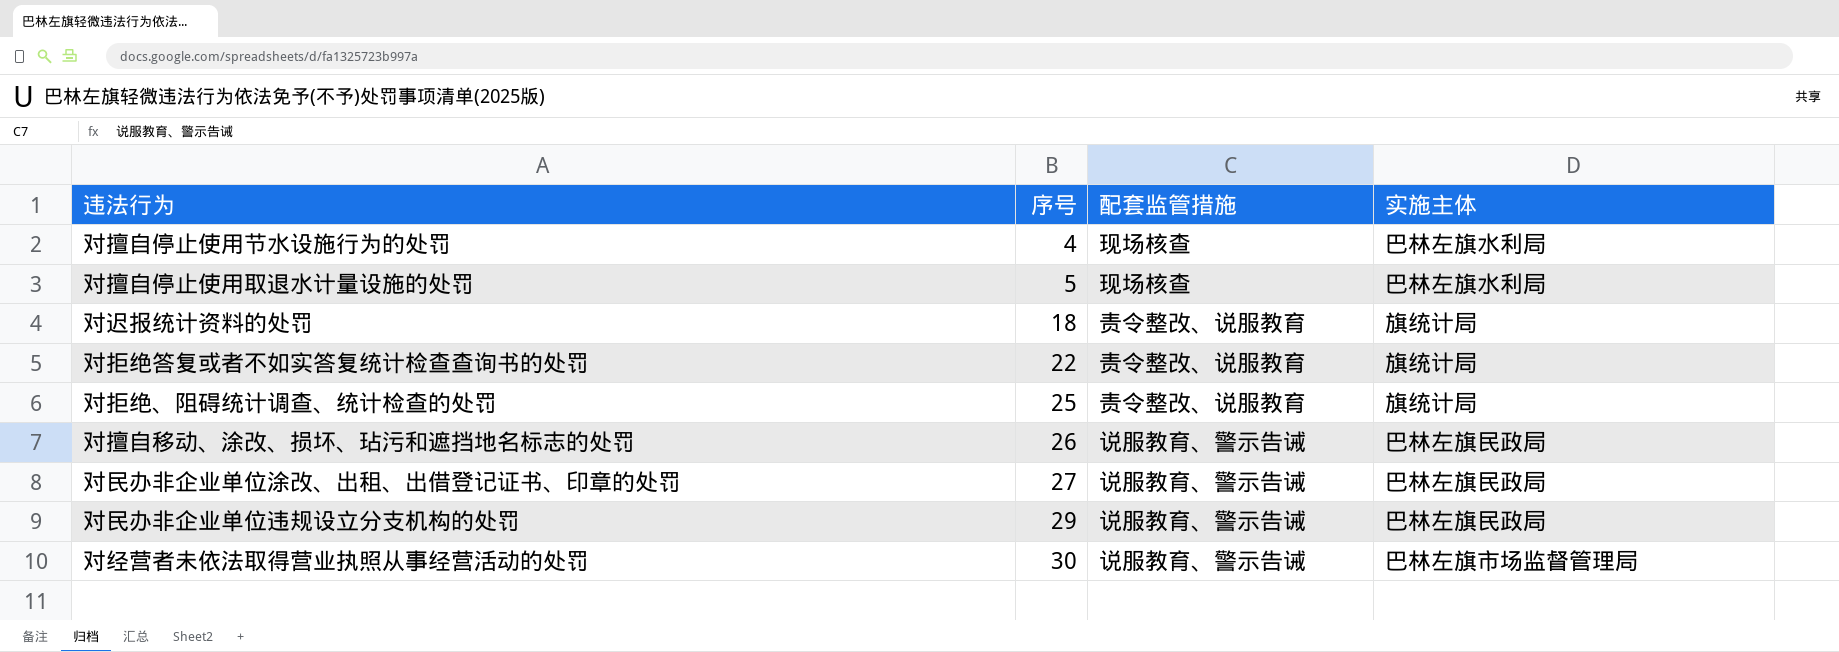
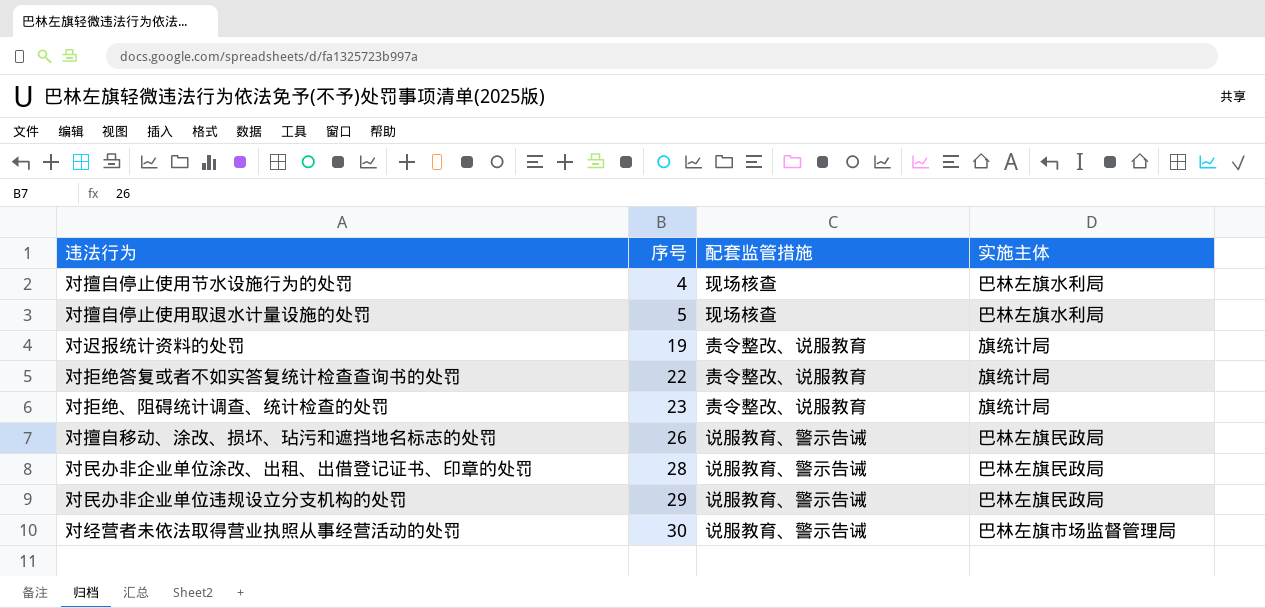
对迟报统计资料的处罚 | 序号: 18 -> 19
对拒绝、阻碍统计调查、统计检查的处罚 | 序号: 25 -> 23
对民办非企业单位涂改、出租、出借登记证书、印章的处罚 | 序号: 27 -> 28

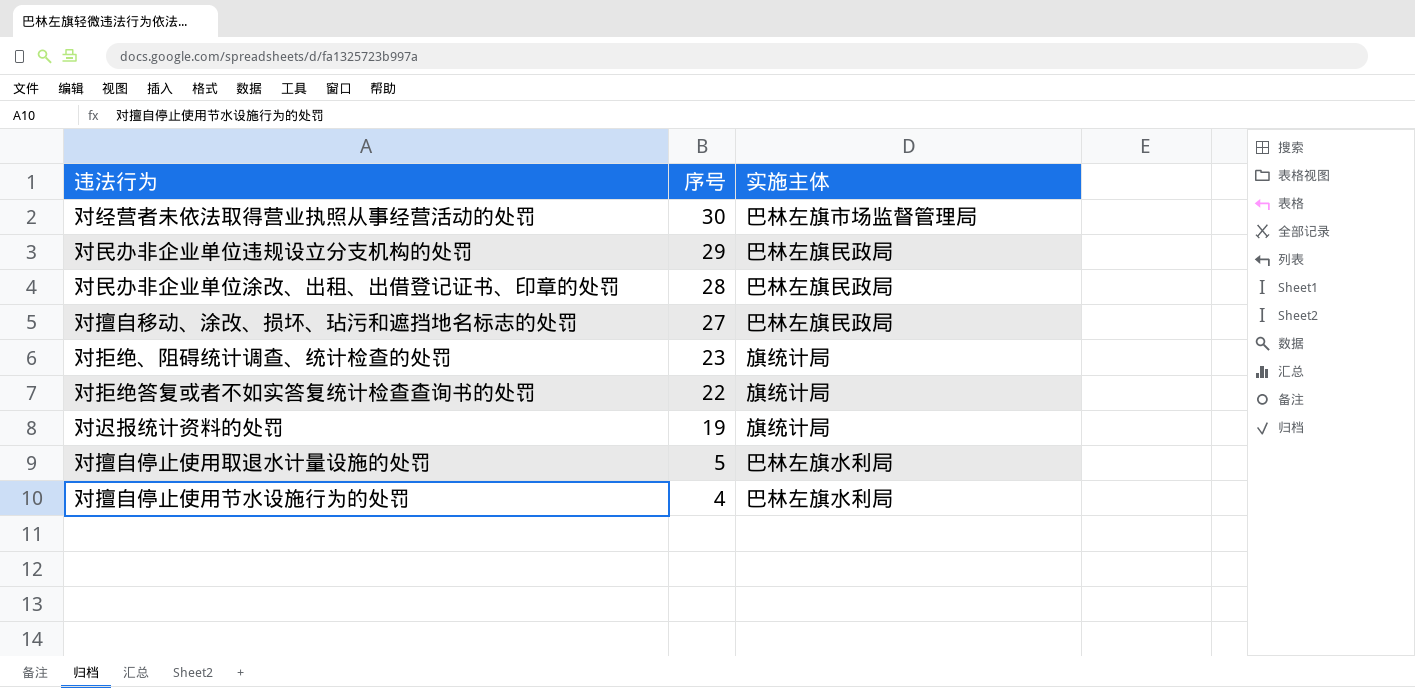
row order: 序号 ascending -> 序号 descending
column 配套监管措施 | position: 3 -> none
对擅自移动、涂改、损坏、玷污和遮挡地名标志的处罚 | 序号: 26 -> 27

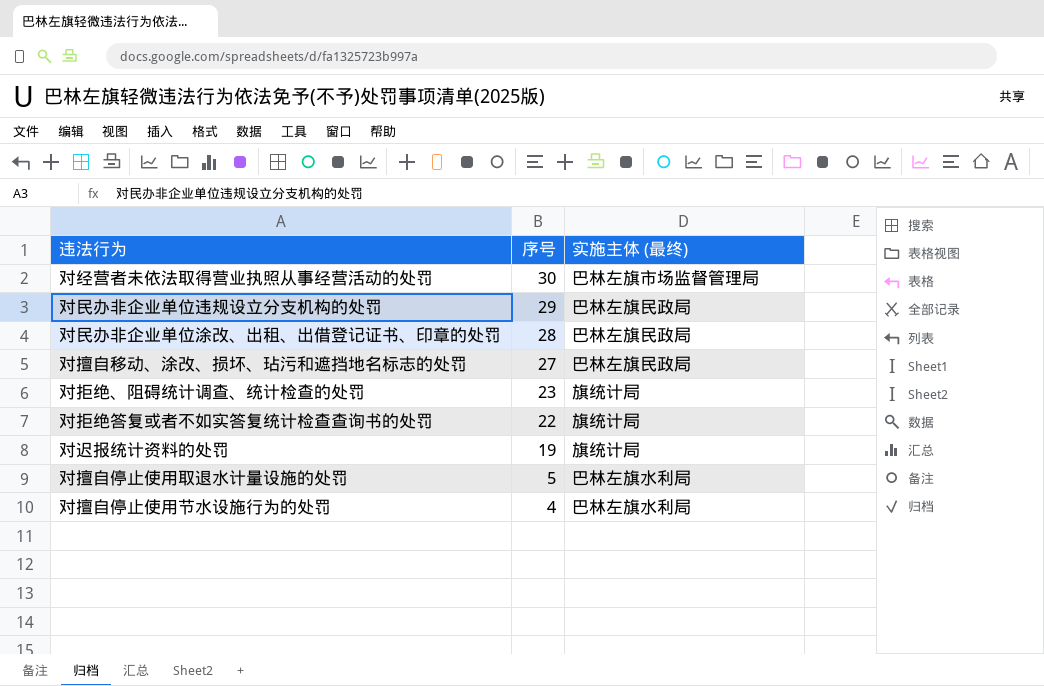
column name: 实施主体 -> 实施主体 (最终)

